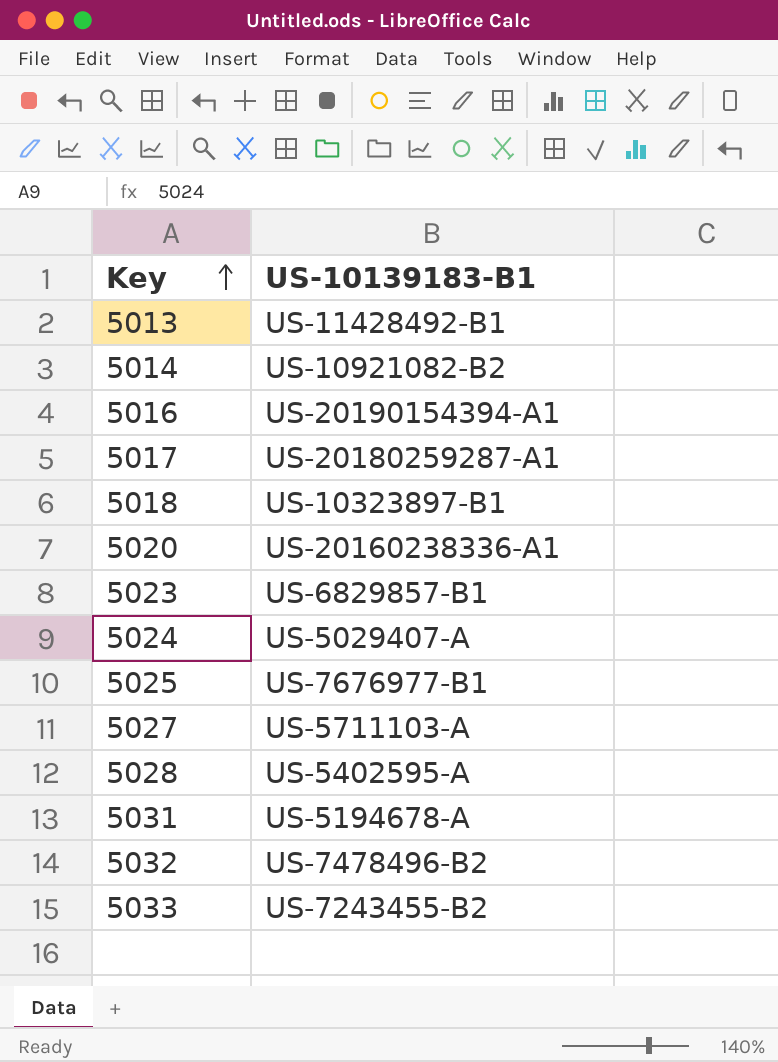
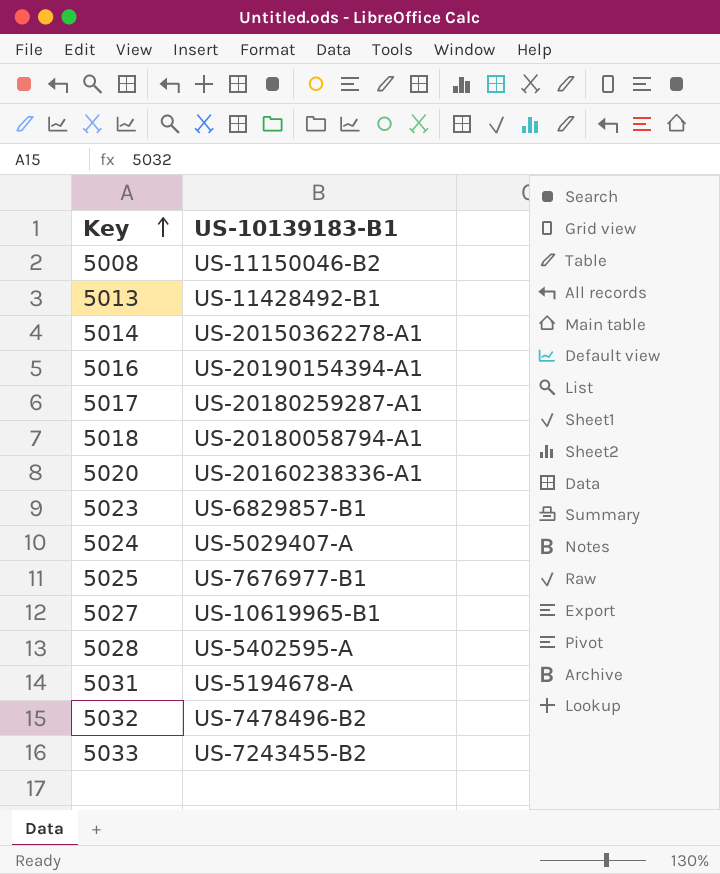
row 5008: none -> US-11150046-B2
5014 | US-10139183-B1: US-10921082-B2 -> US-20150362278-A1
5018 | US-10139183-B1: US-10323897-B1 -> US-20180058794-A1
5027 | US-10139183-B1: US-5711103-A -> US-10619965-B1

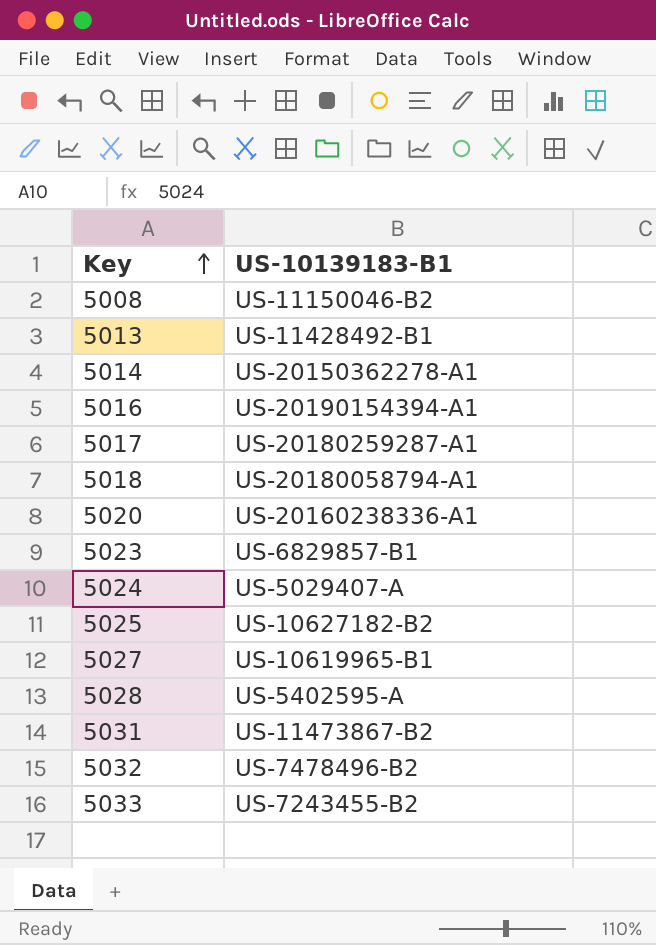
5025 | US-10139183-B1: US-7676977-B1 -> US-10627182-B2
5031 | US-10139183-B1: US-5194678-A -> US-11473867-B2

